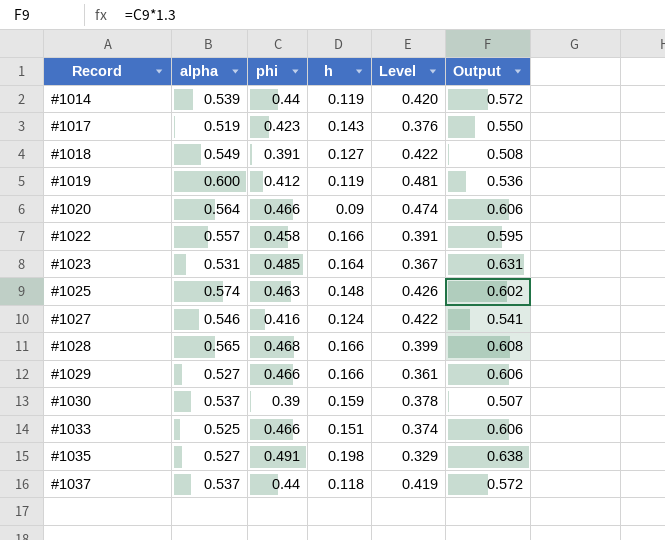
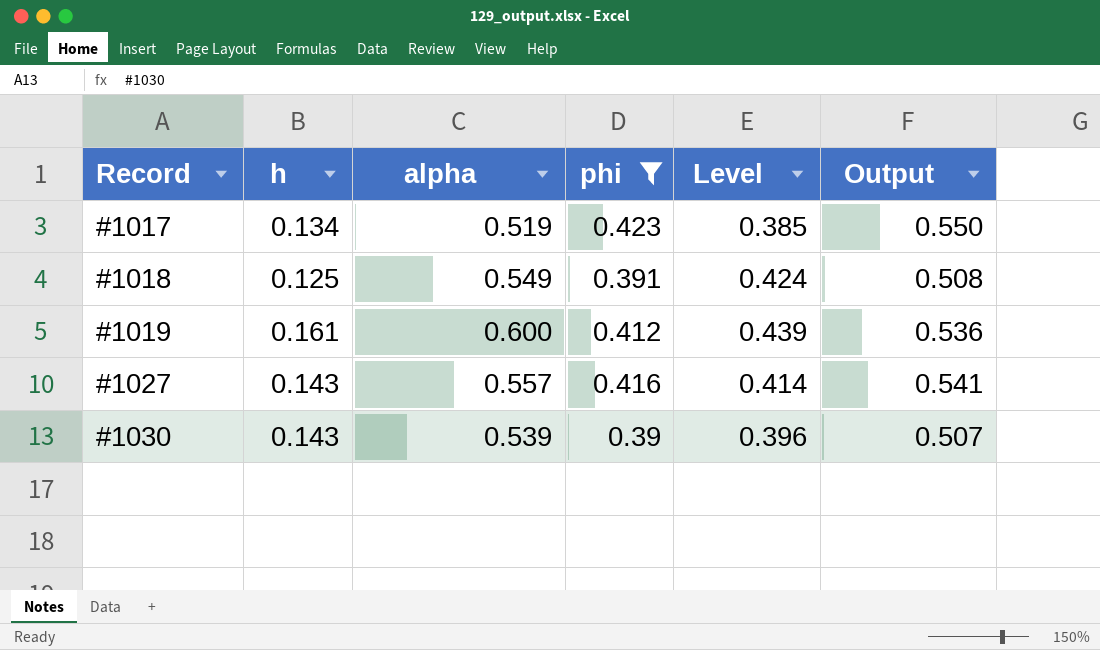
filter: none -> phi <= 0.423
column h | position: 4 -> 2
#1017 | h: 0.143 -> 0.134
#1017 | Level: 0.376 -> 0.385
#1018 | h: 0.127 -> 0.125
#1018 | Level: 0.422 -> 0.424
#1019 | h: 0.119 -> 0.161
#1019 | Level: 0.481 -> 0.439
#1027 | h: 0.124 -> 0.143
#1027 | alpha: 0.546 -> 0.557
#1027 | Level: 0.422 -> 0.414
#1030 | h: 0.159 -> 0.143
#1030 | alpha: 0.537 -> 0.539
#1030 | Level: 0.378 -> 0.396

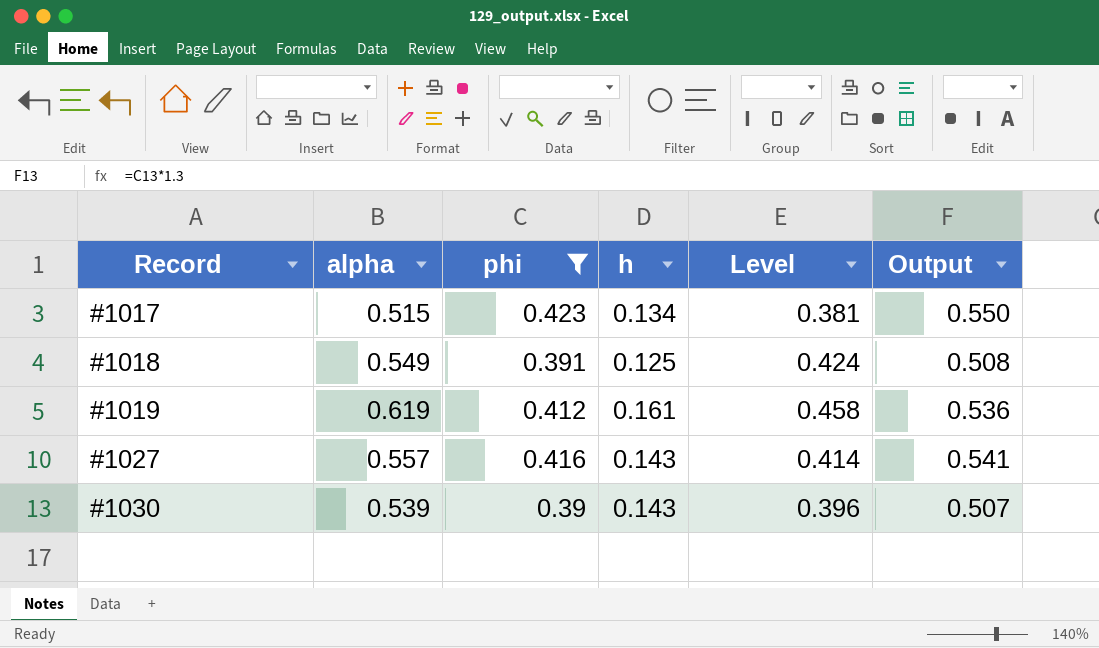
column h | position: 2 -> 4
#1017 | alpha: 0.519 -> 0.515
#1017 | Level: 0.385 -> 0.381
#1019 | alpha: 0.600 -> 0.619
#1019 | Level: 0.439 -> 0.458

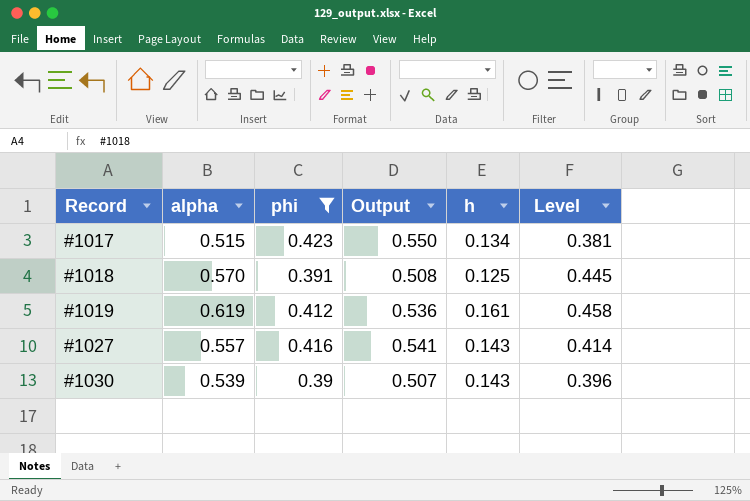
column Output | position: 6 -> 4
#1018 | alpha: 0.549 -> 0.570
#1018 | Level: 0.424 -> 0.445

